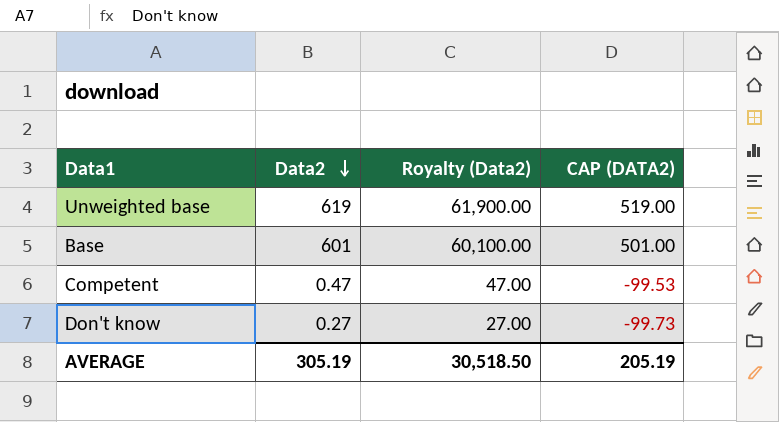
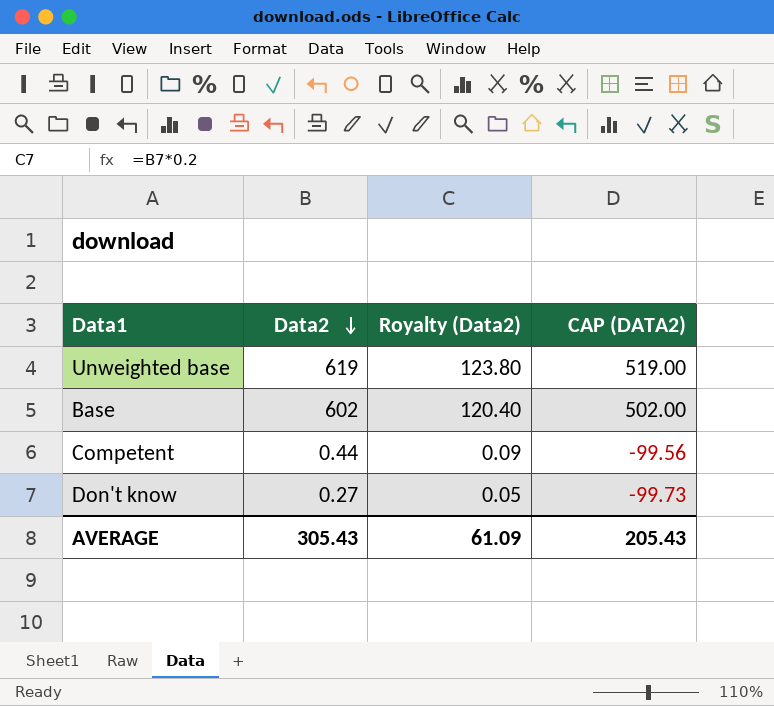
column Royalty (Data2) | formula: [Data2] * 100 -> [Data2] * 0.2
Base | Data2: 601 -> 602
Base | CAP (DATA2): 501.00 -> 502.00
Competent | Data2: 0.47 -> 0.44
Competent | CAP (DATA2): -99.53 -> -99.56
AVERAGE | Data2: 305.19 -> 305.43
AVERAGE | Royalty (Data2): 30,518.50 -> 61.09
AVERAGE | CAP (DATA2): 205.19 -> 205.43

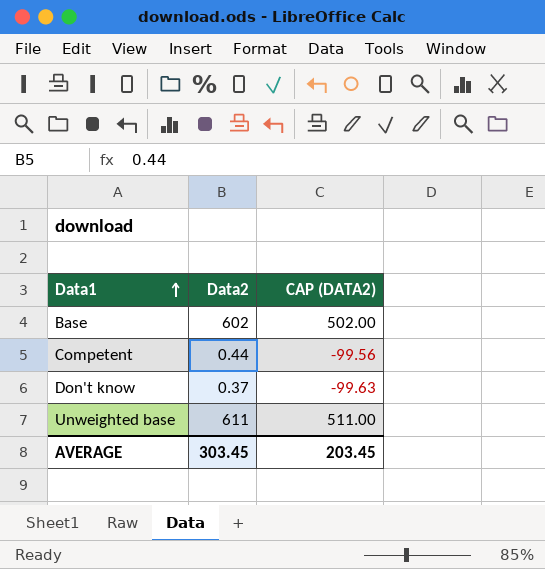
row order: Data2 descending -> Data1 ascending
column Royalty (Data2) | formula: [Data2] * 0.2 -> none
Don't know | Data2: 0.27 -> 0.37
Don't know | CAP (DATA2): -99.73 -> -99.63
Unweighted base | Data2: 619 -> 611
Unweighted base | CAP (DATA2): 519.00 -> 511.00
AVERAGE | Data2: 305.43 -> 303.45
AVERAGE | CAP (DATA2): 205.43 -> 203.45

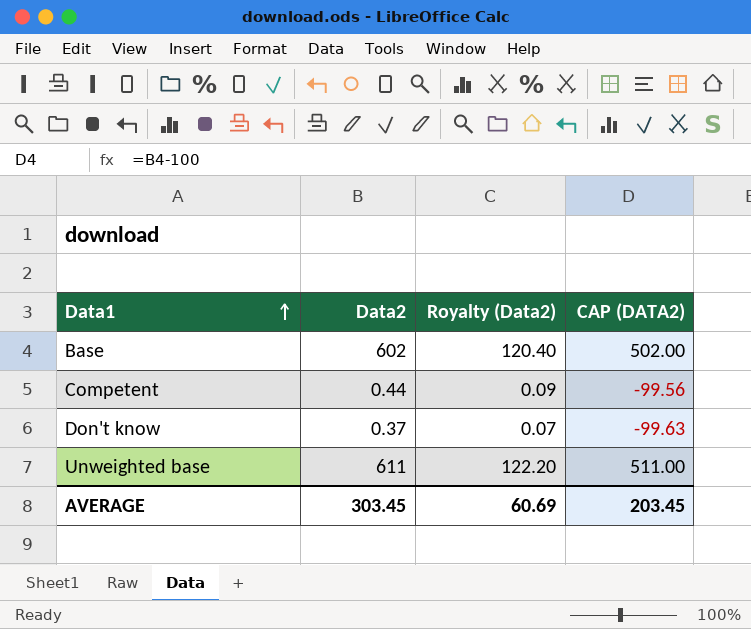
column Royalty (Data2) | formula: none -> [Data2] * 0.2

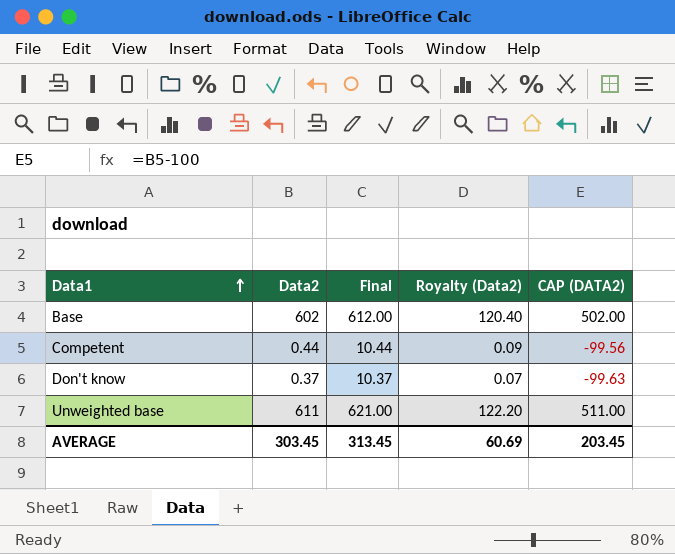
column Final | formula: none -> [Data2] + 10

